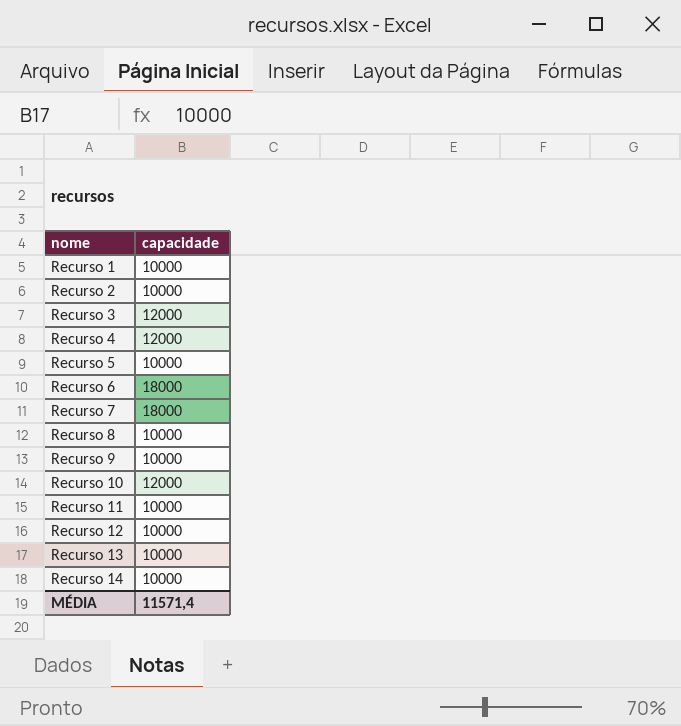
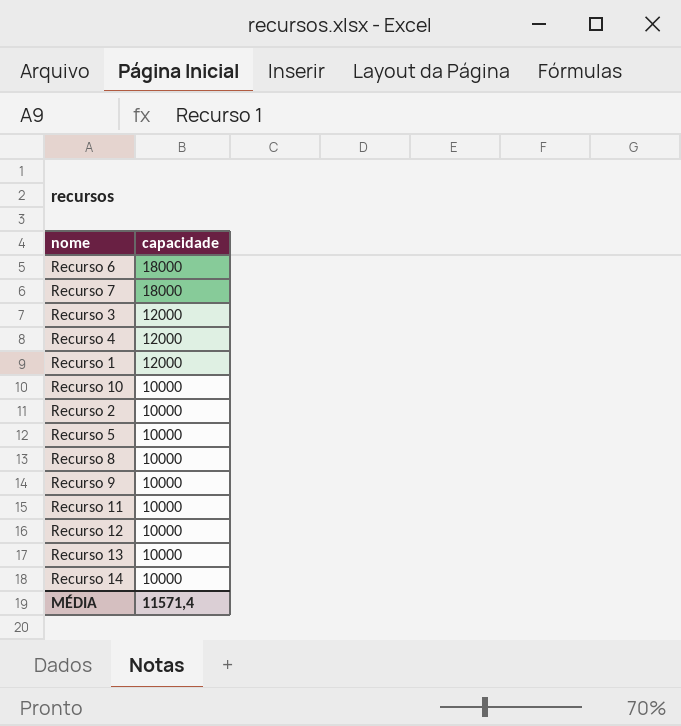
row order: nome ascending -> capacidade descending
Recurso 1 | capacidade: 10000 -> 12000
Recurso 10 | capacidade: 12000 -> 10000

